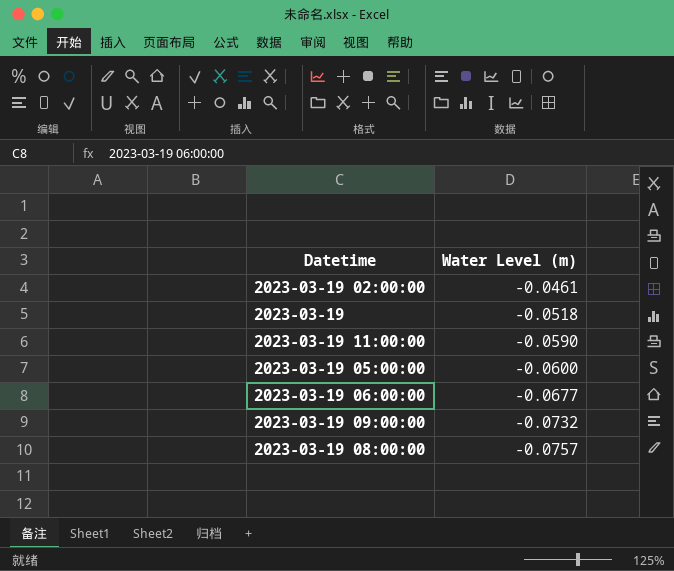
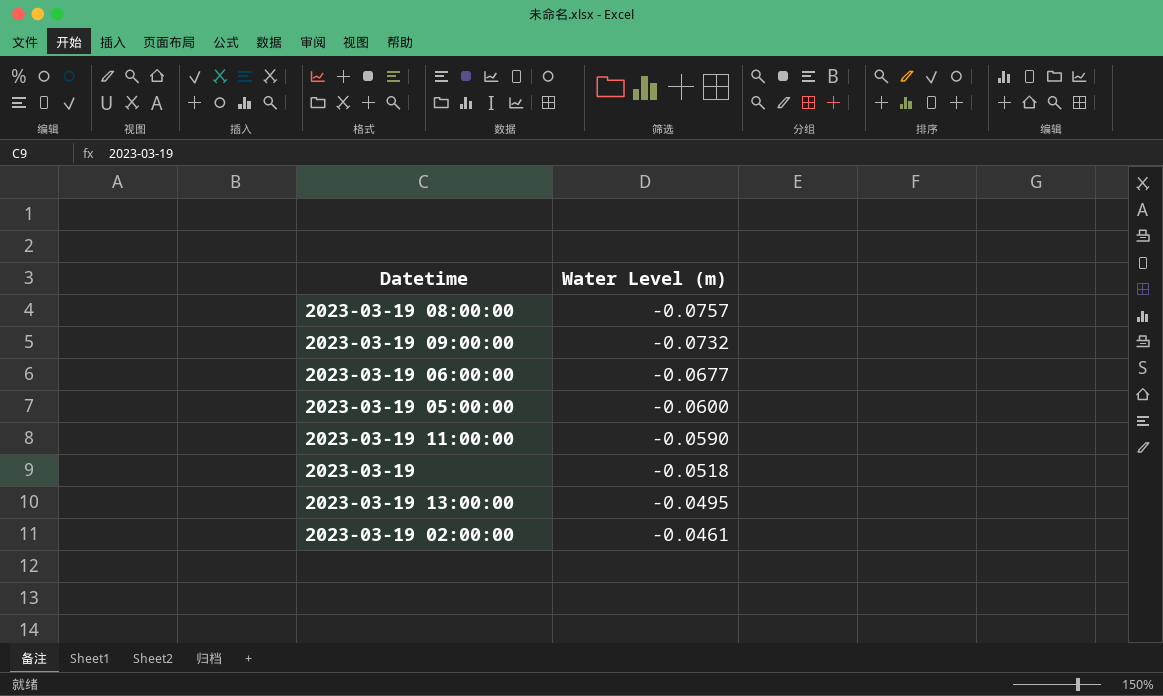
row order: Water Level (m) descending -> Water Level (m) ascending
row 2023-03-19 13:00:00: none -> -0.0495

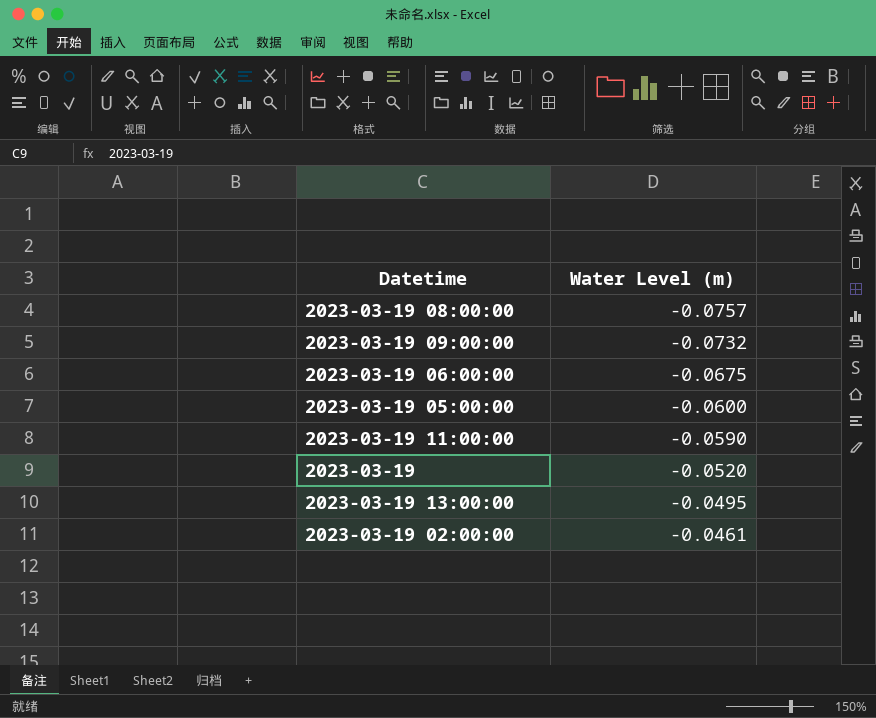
2023-03-19 06:00:00 | Water Level (m): -0.0677 -> -0.0675
2023-03-19 | Water Level (m): -0.0518 -> -0.0520

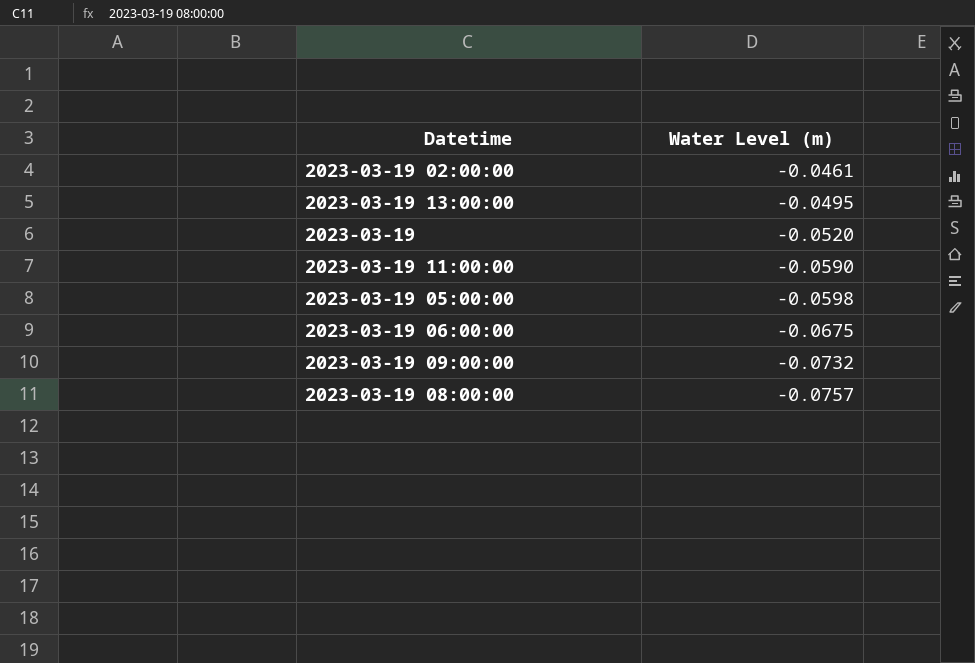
row order: Water Level (m) ascending -> Water Level (m) descending
2023-03-19 05:00:00 | Water Level (m): -0.0600 -> -0.0598

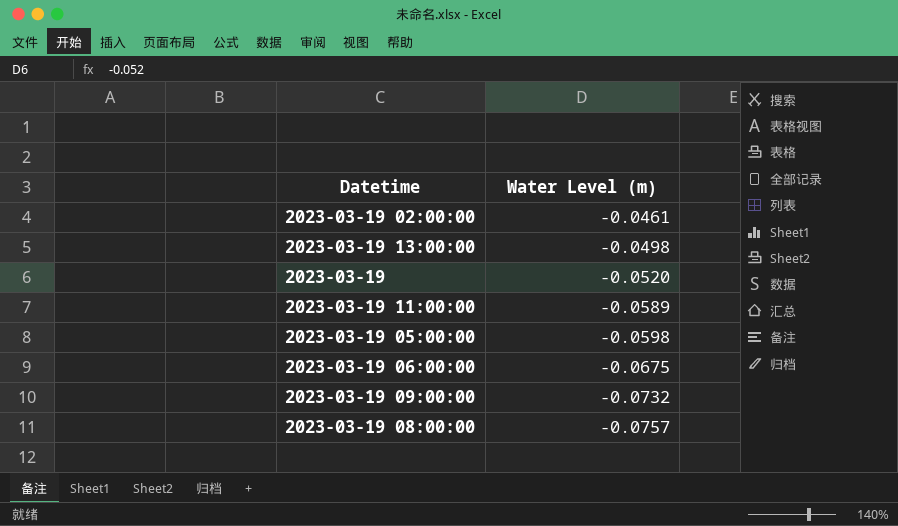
2023-03-19 13:00:00 | Water Level (m): -0.0495 -> -0.0498
2023-03-19 11:00:00 | Water Level (m): -0.0590 -> -0.0589

